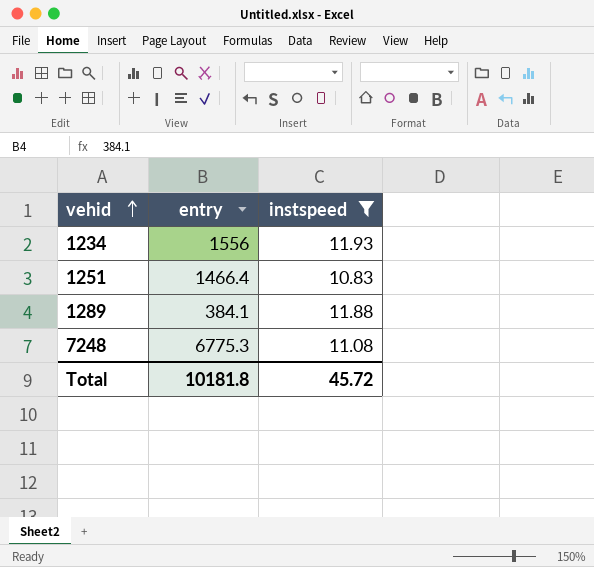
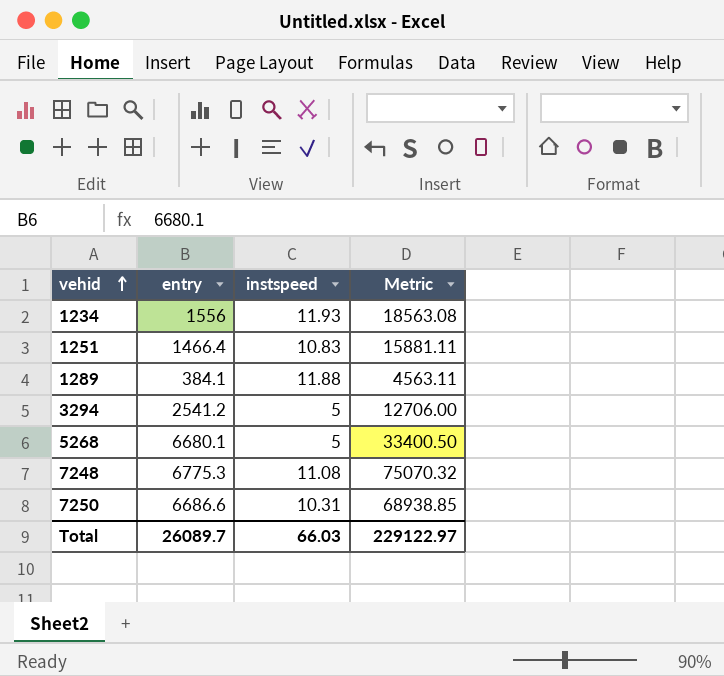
filter: instspeed >= 10.83 -> none
column Metric | formula: none -> [entry] * [instspeed]
Total | entry: 10181.8 -> 26089.7
Total | instspeed: 45.72 -> 66.03

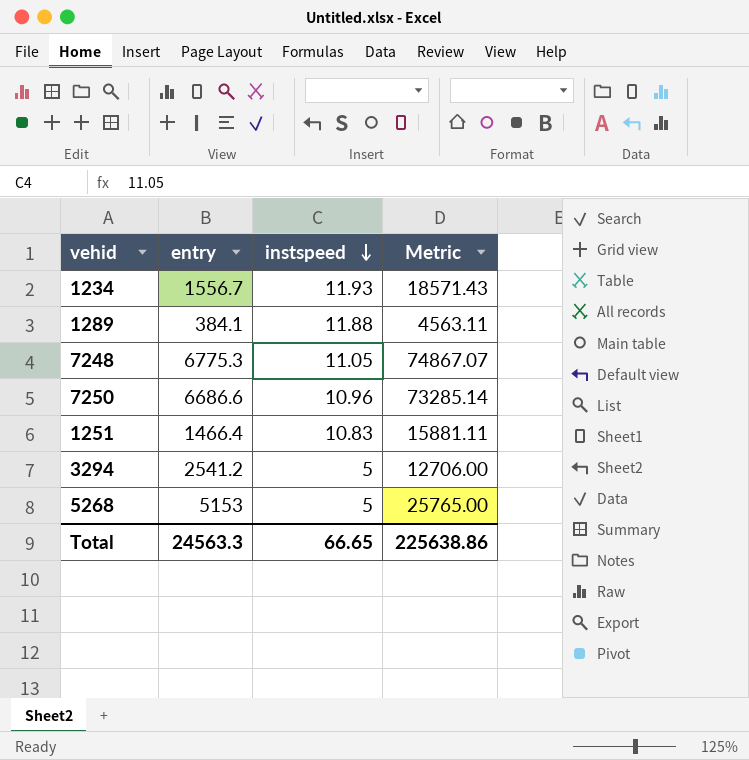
row order: vehid ascending -> instspeed descending
1234 | entry: 1556 -> 1556.7
1234 | Metric: 18563.08 -> 18571.43
7248 | instspeed: 11.08 -> 11.05
7248 | Metric: 75070.32 -> 74867.07
7250 | instspeed: 10.31 -> 10.96
7250 | Metric: 68938.85 -> 73285.14
5268 | entry: 6680.1 -> 5153
5268 | Metric: 33400.50 -> 25765.00
Total | entry: 26089.7 -> 24563.3
Total | instspeed: 66.03 -> 66.65
Total | Metric: 229122.97 -> 225638.86

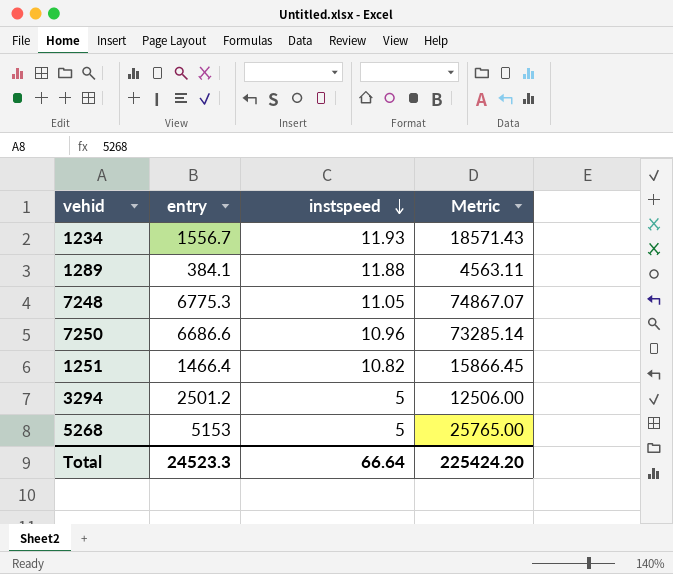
1251 | instspeed: 10.83 -> 10.82
1251 | Metric: 15881.11 -> 15866.45
3294 | entry: 2541.2 -> 2501.2
3294 | Metric: 12706.00 -> 12506.00
Total | entry: 24563.3 -> 24523.3
Total | instspeed: 66.65 -> 66.64
Total | Metric: 225638.86 -> 225424.20

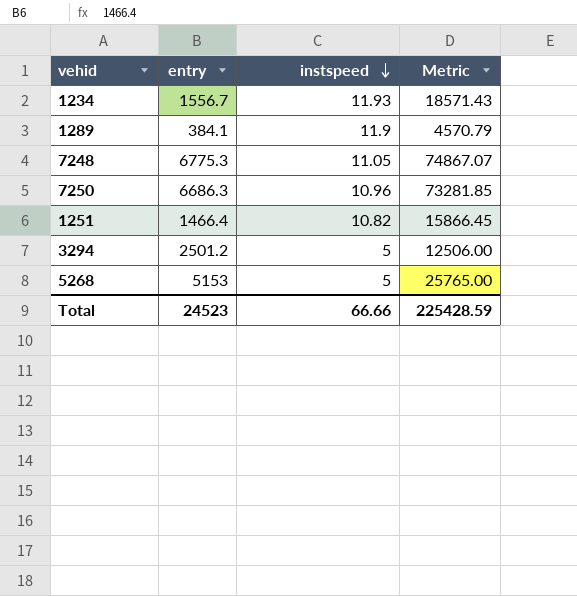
1289 | instspeed: 11.88 -> 11.9
1289 | Metric: 4563.11 -> 4570.79
7250 | entry: 6686.6 -> 6686.3
7250 | Metric: 73285.14 -> 73281.85
Total | entry: 24523.3 -> 24523
Total | instspeed: 66.64 -> 66.66
Total | Metric: 225424.20 -> 225428.59

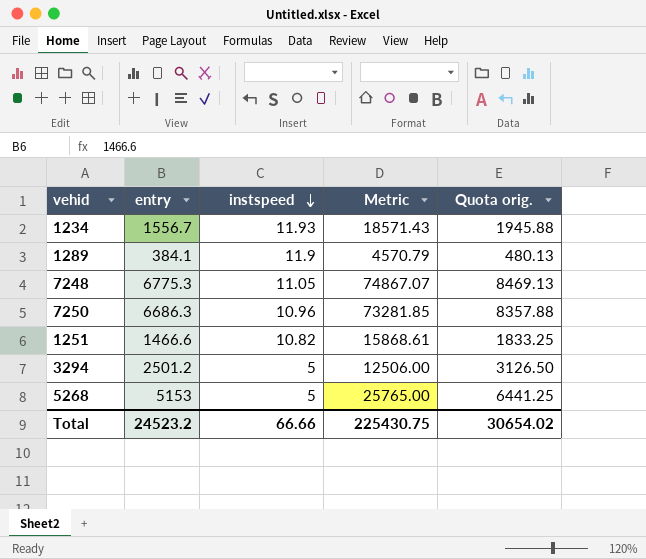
column Quota orig. | formula: none -> [entry] * 1.25
1251 | entry: 1466.4 -> 1466.6
1251 | Metric: 15866.45 -> 15868.61
Total | entry: 24523 -> 24523.2
Total | Metric: 225428.59 -> 225430.75

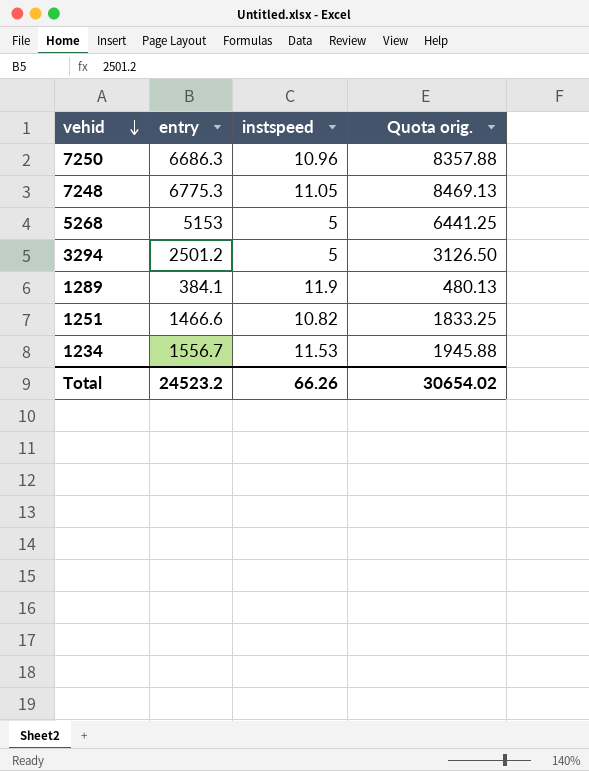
row order: instspeed descending -> vehid descending
column Metric | formula: [entry] * [instspeed] -> none
1234 | instspeed: 11.93 -> 11.53
Total | instspeed: 66.66 -> 66.26

